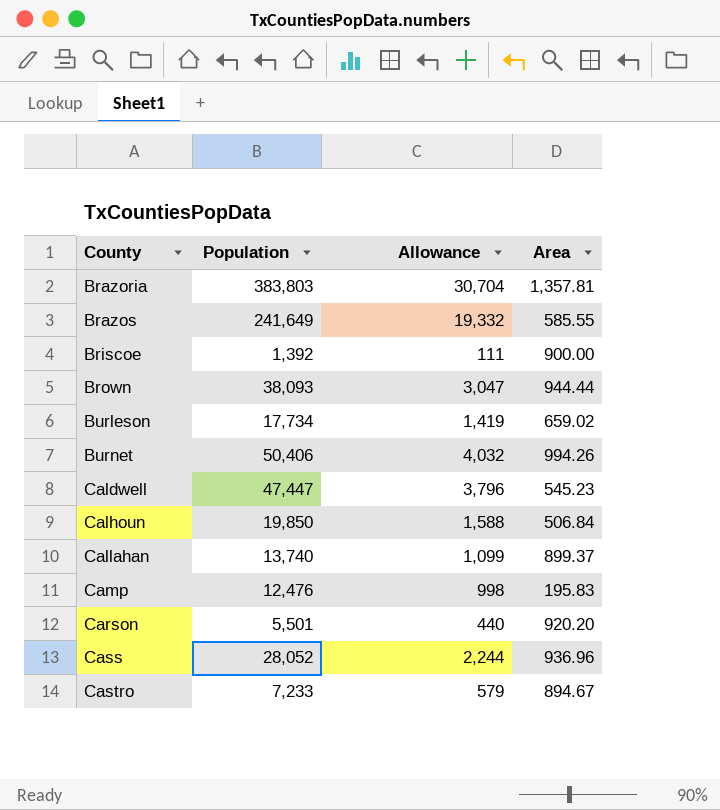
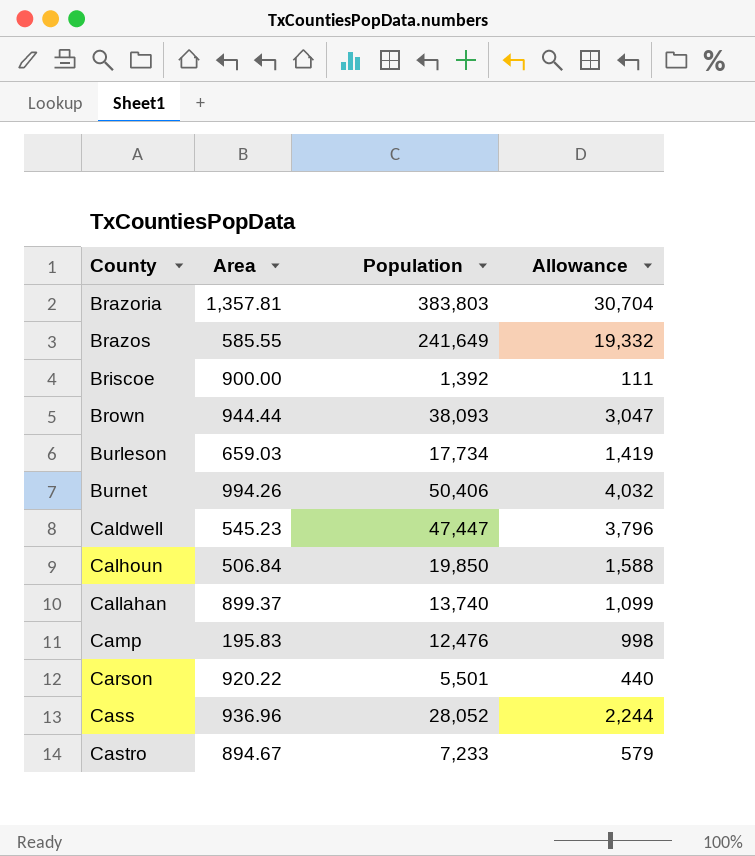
column Area | position: 4 -> 2
Burleson | Area: 659.02 -> 659.03
Carson | Area: 920.20 -> 920.22

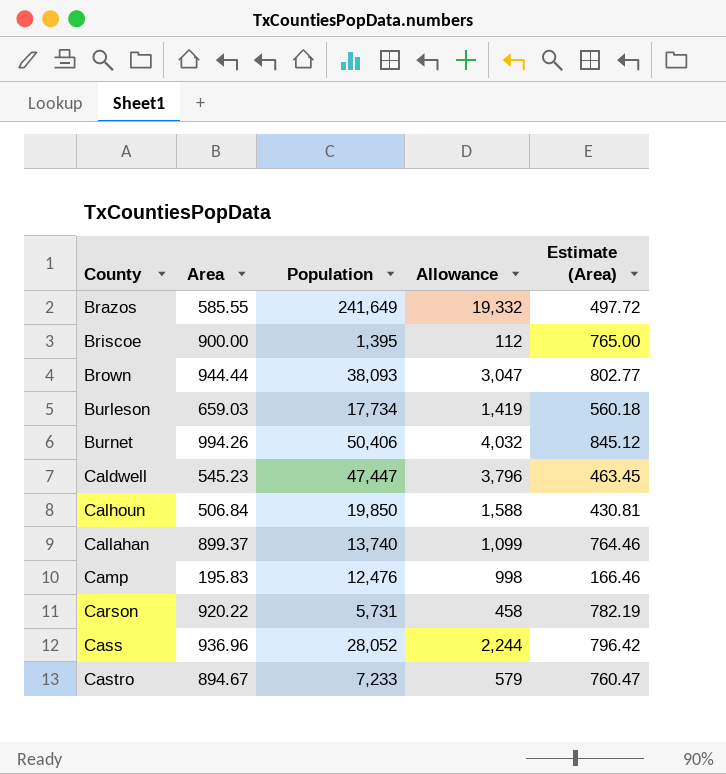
column Estimate (Area) | formula: none -> [Area] * 0.85
row Brazoria: 1,357.81 | 383,803 | 30,704 -> none
Briscoe | Population: 1,392 -> 1,395
Briscoe | Allowance: 111 -> 112
Carson | Population: 5,501 -> 5,731
Carson | Allowance: 440 -> 458

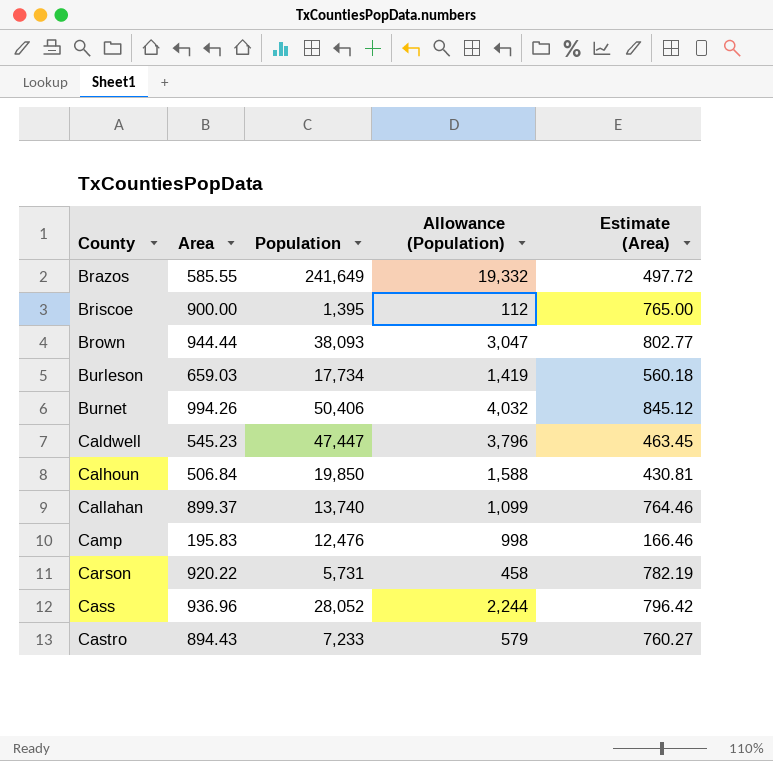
column name: Allowance -> Allowance (Population)
Castro | Area: 894.67 -> 894.43
Castro | Estimate (Area): 760.47 -> 760.27

